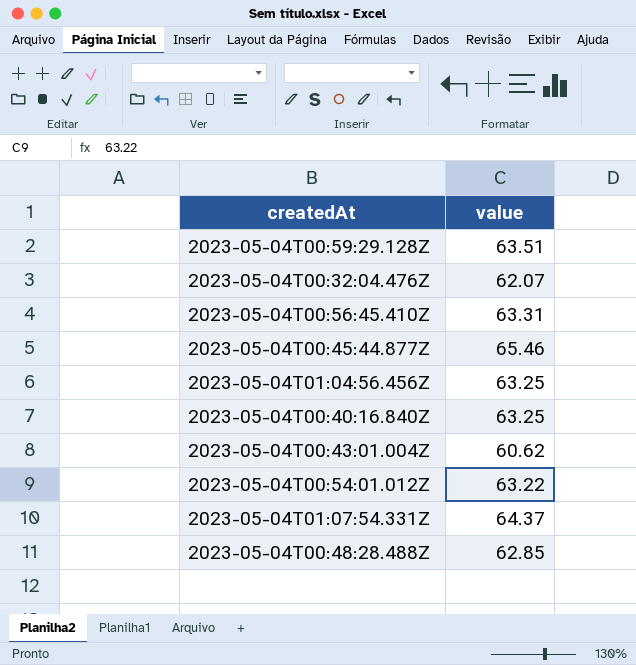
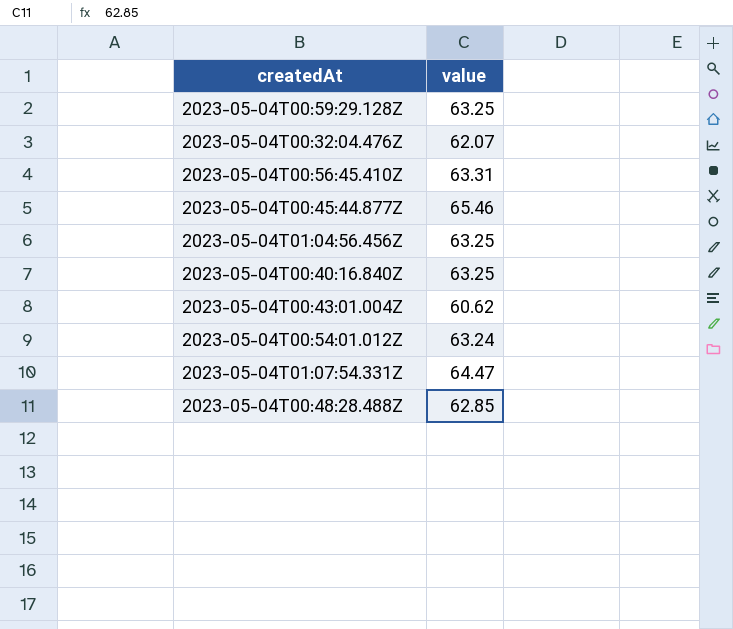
2023-05-04T00:59:29.128Z | value: 63.51 -> 63.25
2023-05-04T00:54:01.012Z | value: 63.22 -> 63.24
2023-05-04T01:07:54.331Z | value: 64.37 -> 64.47

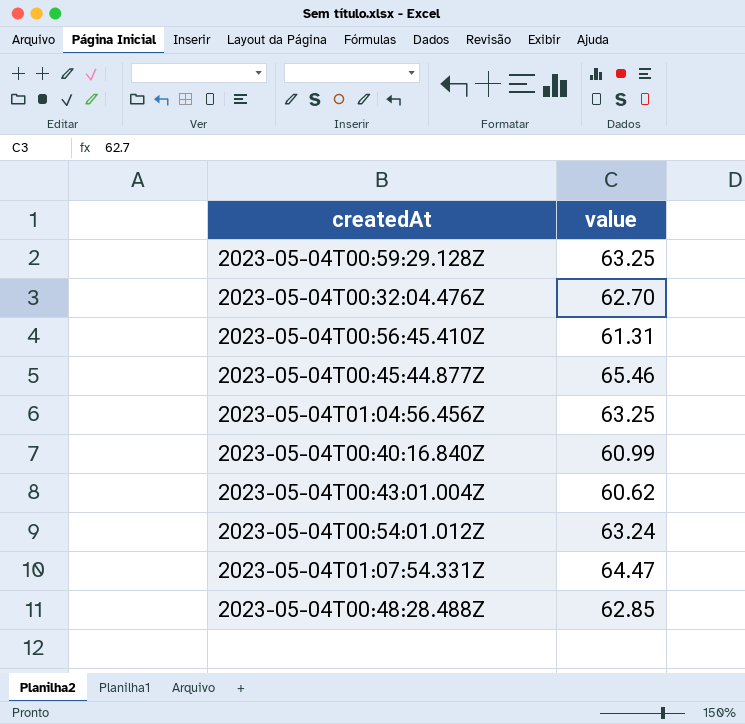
2023-05-04T00:32:04.476Z | value: 62.07 -> 62.70
2023-05-04T00:56:45.410Z | value: 63.31 -> 61.31
2023-05-04T00:40:16.840Z | value: 63.25 -> 60.99

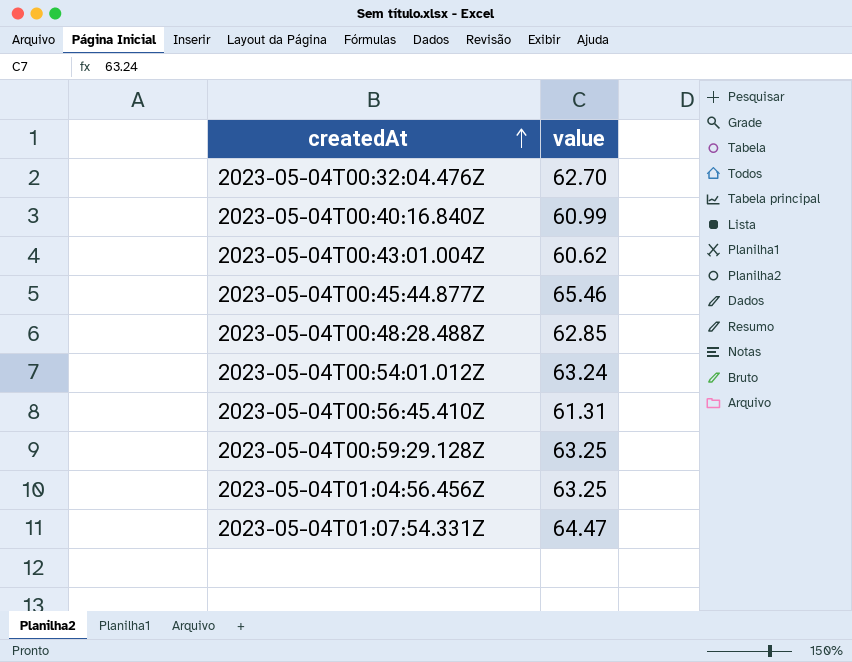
row order: none -> createdAt ascending

